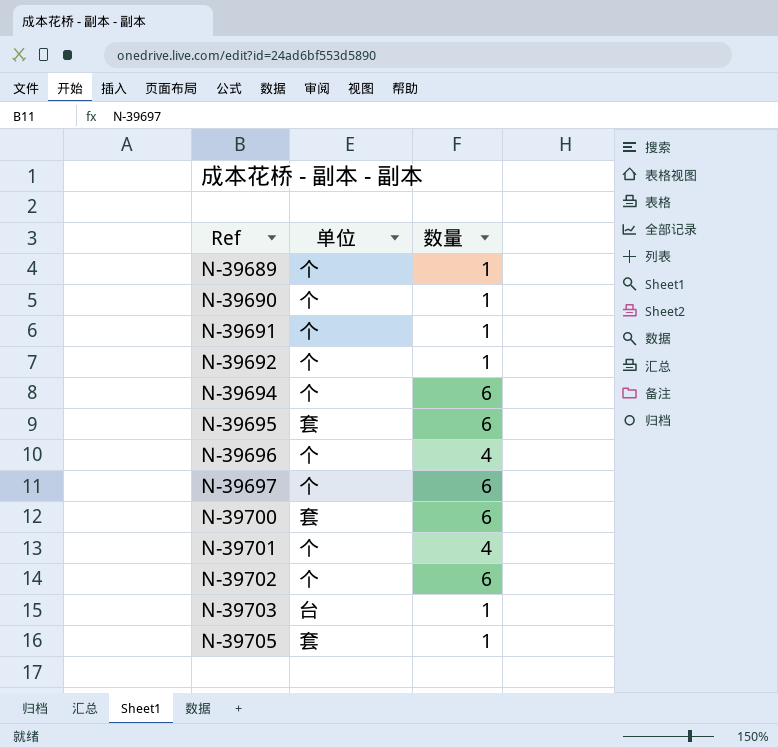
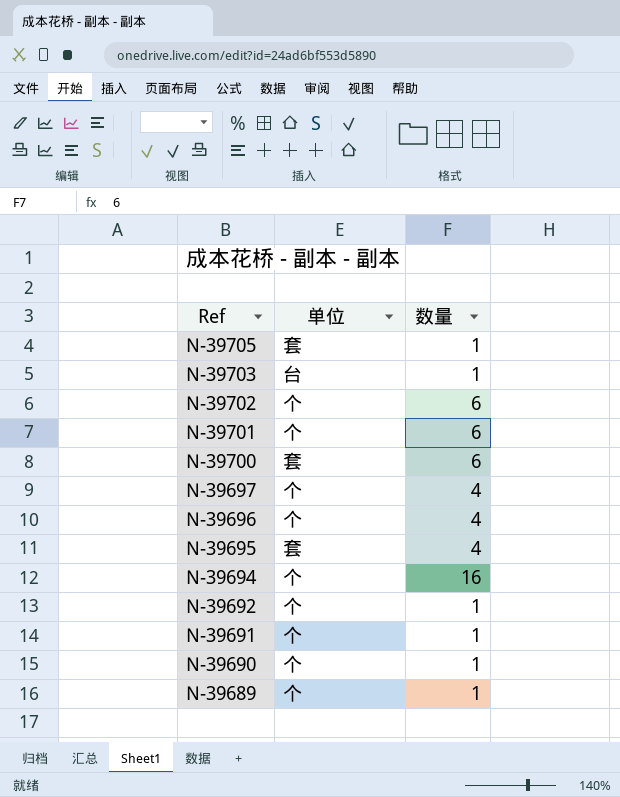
row order: Ref ascending -> Ref descending
N-39701 | 数量: 4 -> 6
N-39697 | 数量: 6 -> 4
N-39695 | 数量: 6 -> 4
N-39694 | 数量: 6 -> 16

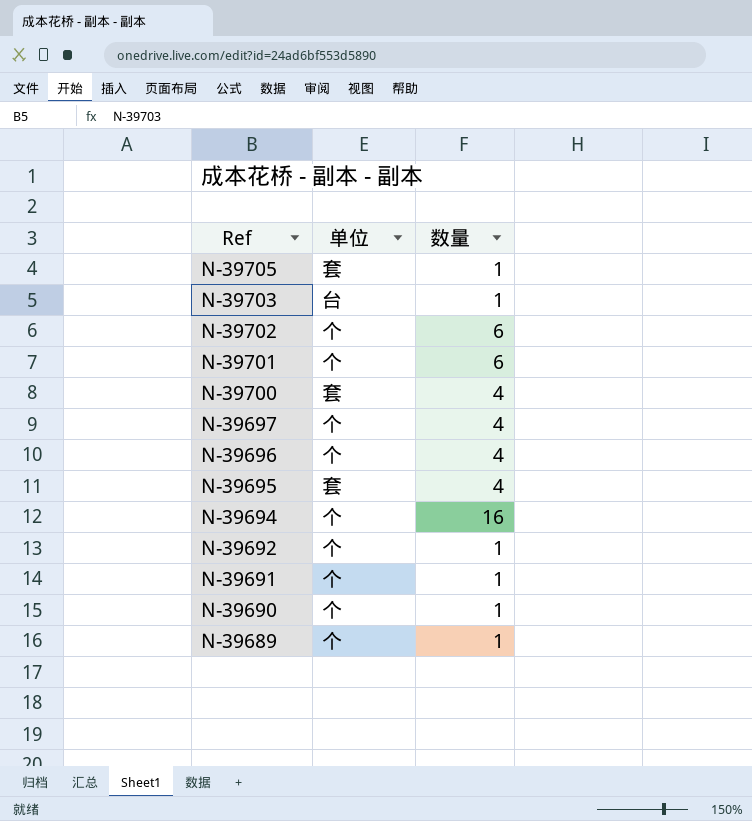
N-39700 | 数量: 6 -> 4

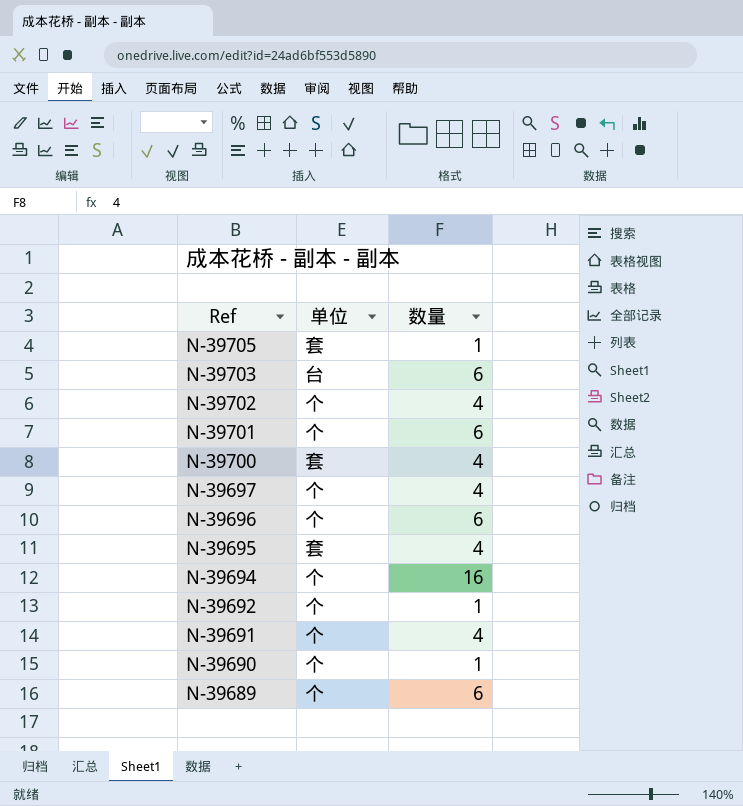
N-39703 | 数量: 1 -> 6
N-39702 | 数量: 6 -> 4
N-39696 | 数量: 4 -> 6
N-39691 | 数量: 1 -> 4
N-39689 | 数量: 1 -> 6

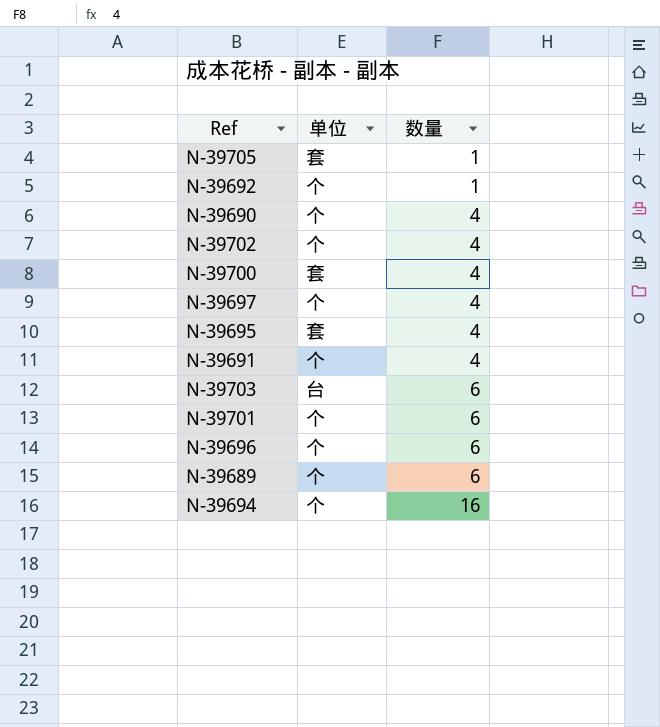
row order: Ref descending -> 数量 ascending
N-39690 | 数量: 1 -> 4

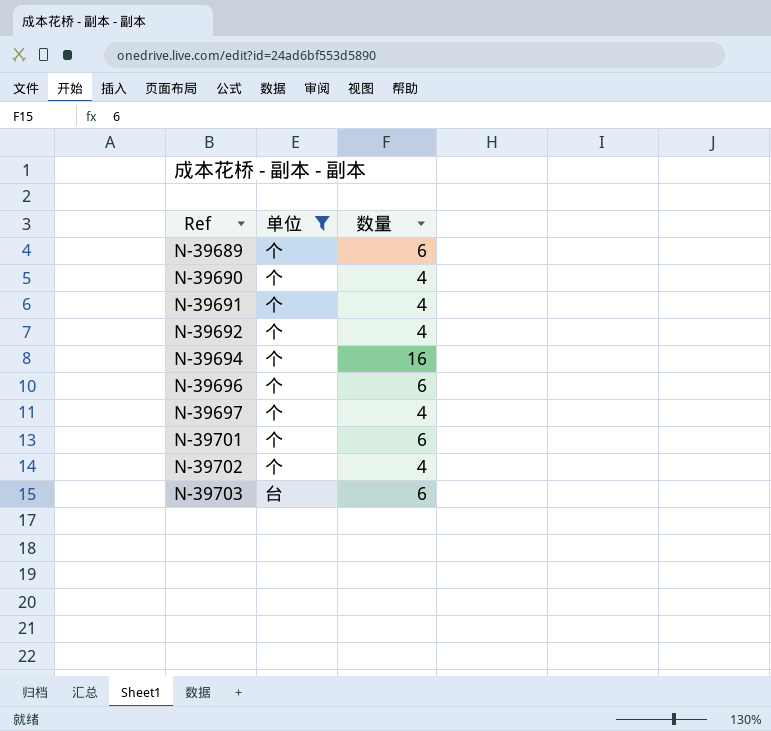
filter: none -> 单位 != 套
row order: 数量 ascending -> Ref ascending
N-39692 | 数量: 1 -> 4

